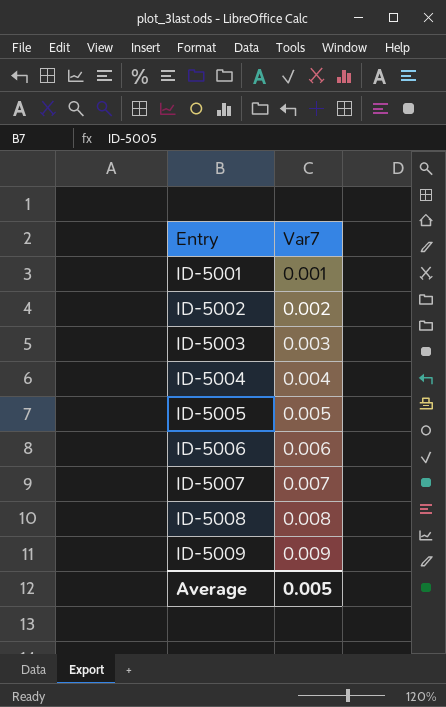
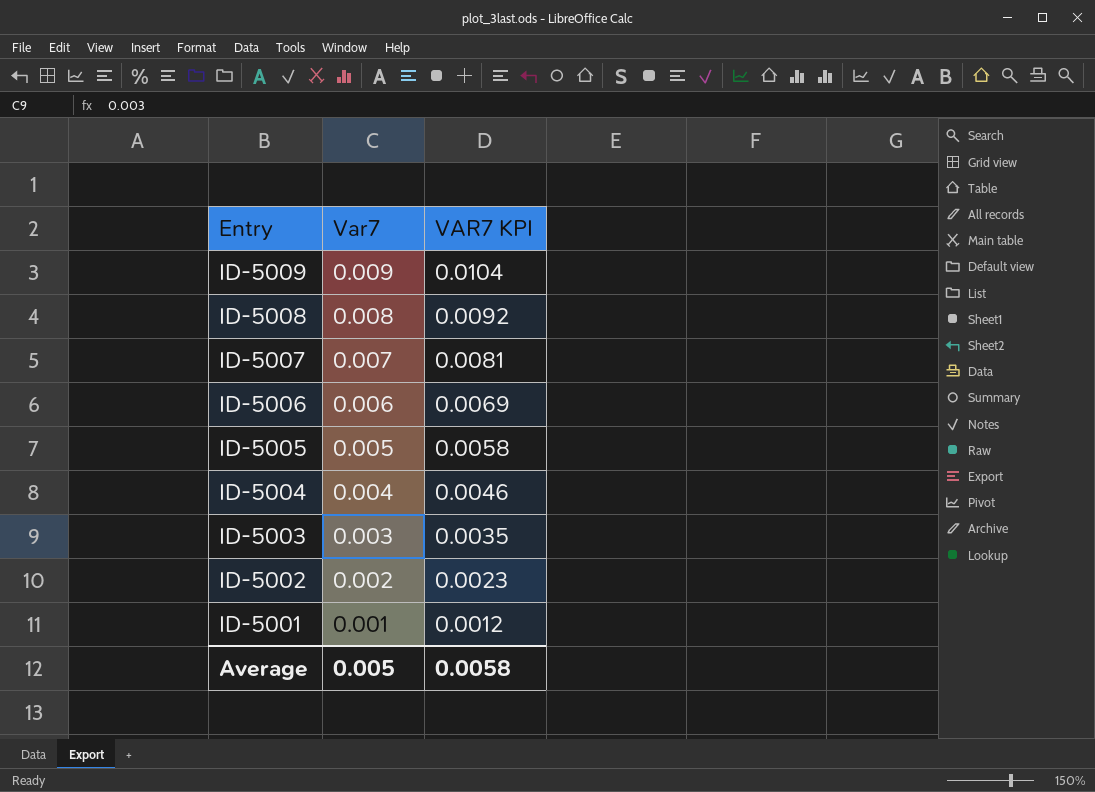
row order: Entry ascending -> Entry descending
column VAR7 KPI | formula: none -> [Var7] * 1.15

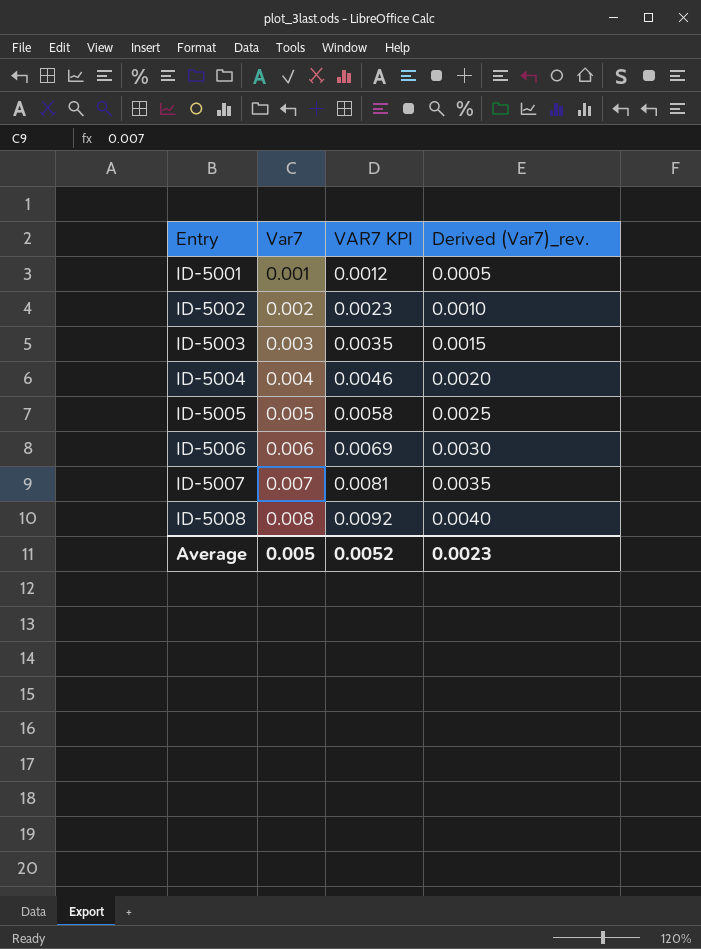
row order: Entry descending -> Entry ascending
column Derived (Var7)_rev. | formula: none -> [Var7] * 0.5
row ID-5009: 0.009 | 0.0104 -> none
Average | VAR7 KPI: 0.0058 -> 0.0052

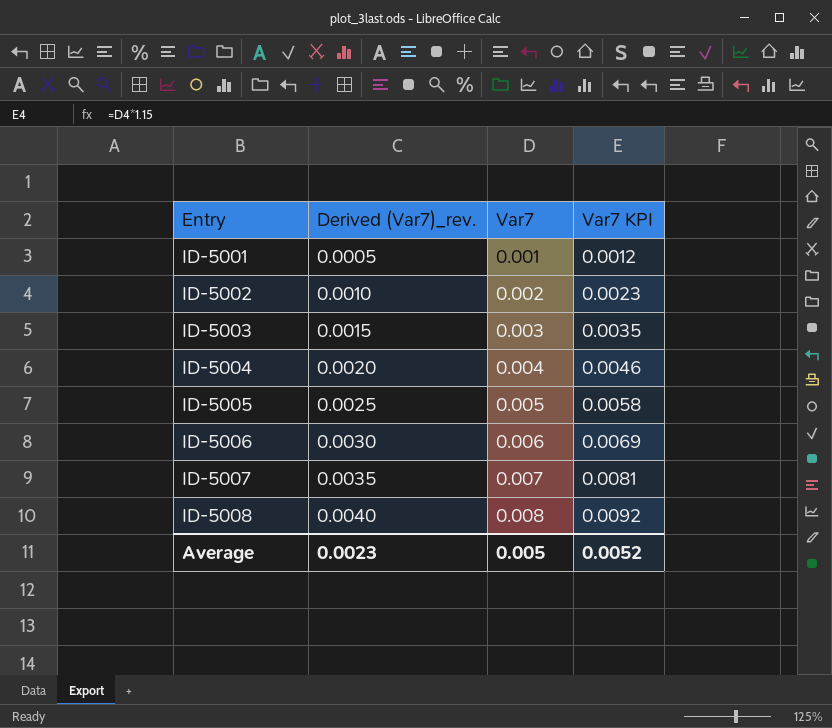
column Derived (Var7)_rev. | position: 4 -> 2
column name: VAR7 KPI -> Var7 KPI

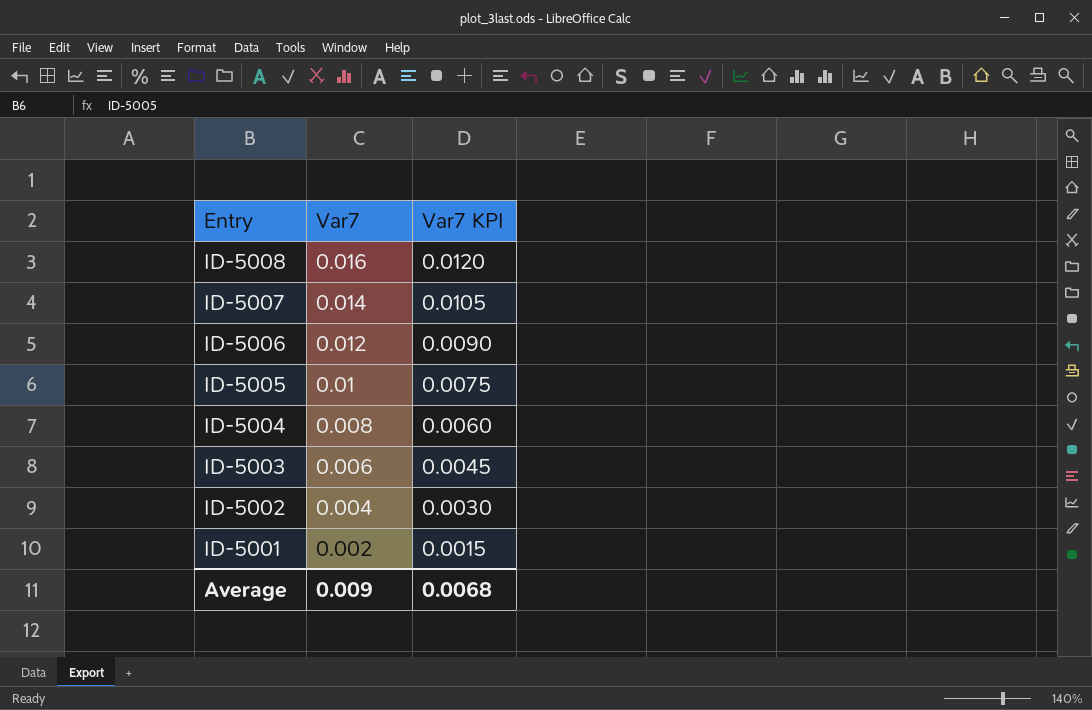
row order: Entry ascending -> Entry descending
column Derived (Var7)_rev. | formula: [Var7] * 0.5 -> none
column Var7 KPI | formula: [Var7] * 1.15 -> [Var7] * 0.75
ID-5008 | Var7: 0.008 -> 0.016
ID-5007 | Var7: 0.007 -> 0.014
ID-5006 | Var7: 0.006 -> 0.012
ID-5005 | Var7: 0.005 -> 0.01
ID-5004 | Var7: 0.004 -> 0.008
ID-5003 | Var7: 0.003 -> 0.006
ID-5002 | Var7: 0.002 -> 0.004
ID-5001 | Var7: 0.001 -> 0.002
Average | Var7: 0.005 -> 0.009
Average | Var7 KPI: 0.0052 -> 0.0068

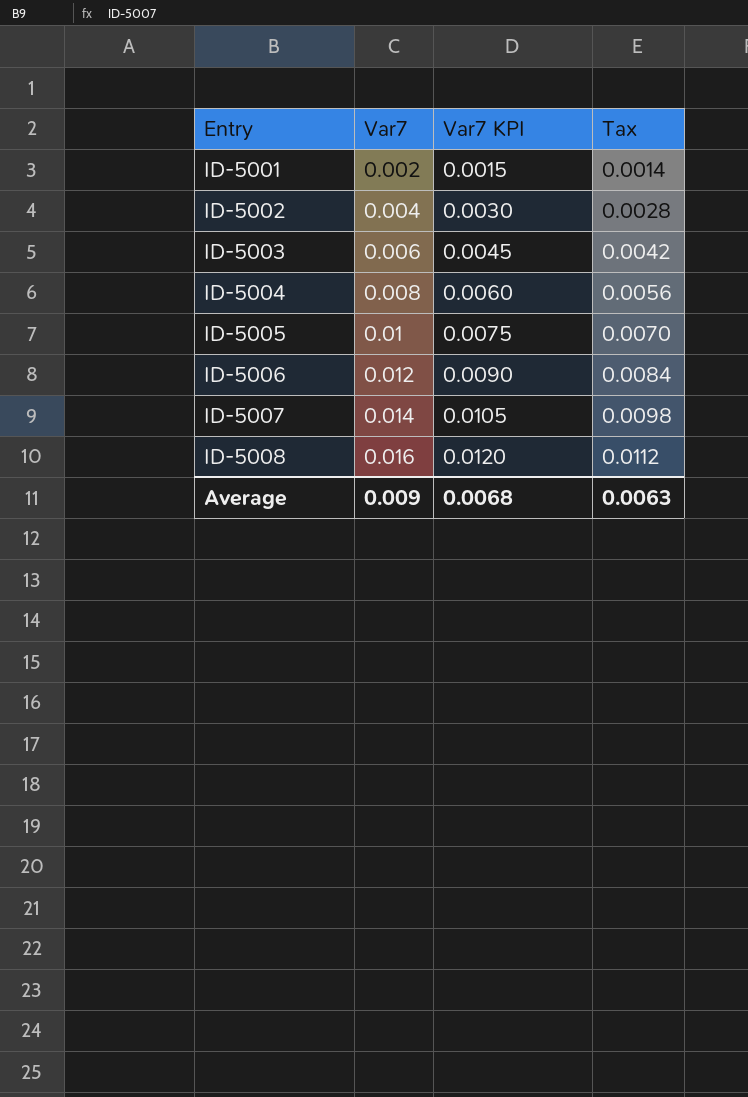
row order: Entry descending -> Entry ascending
column Tax | formula: none -> [Var7] * 0.7

